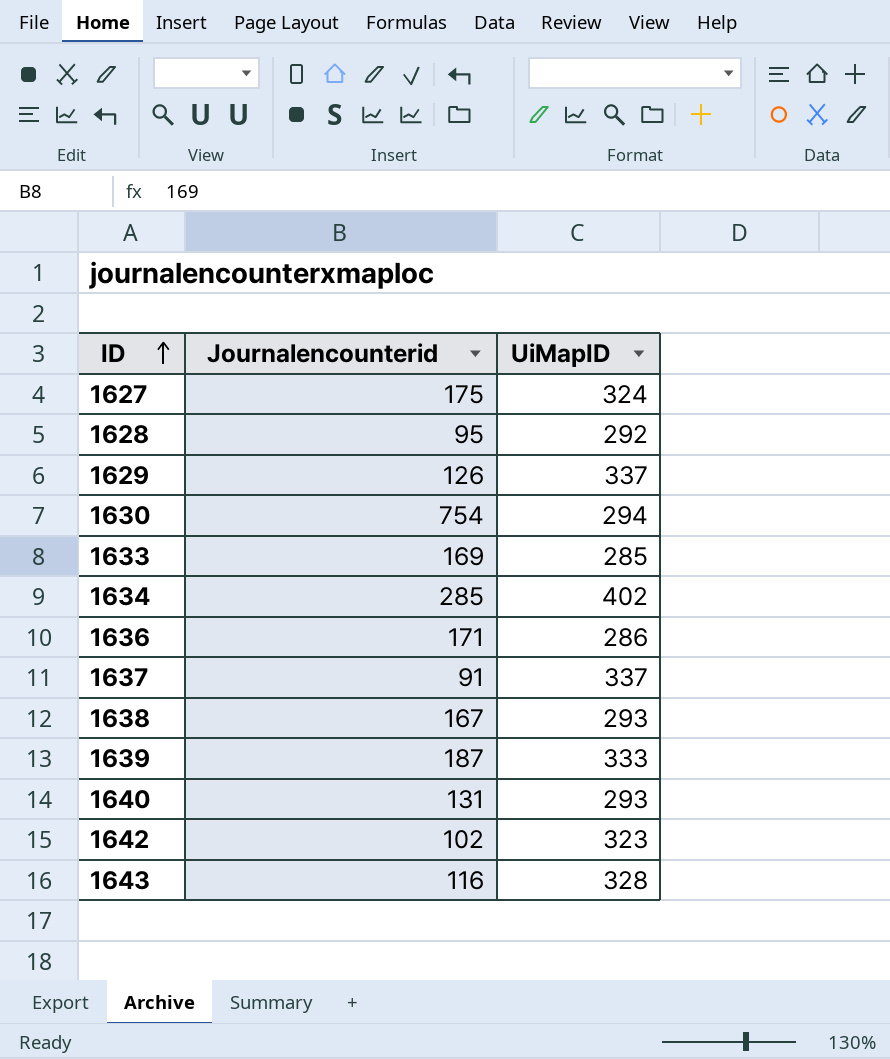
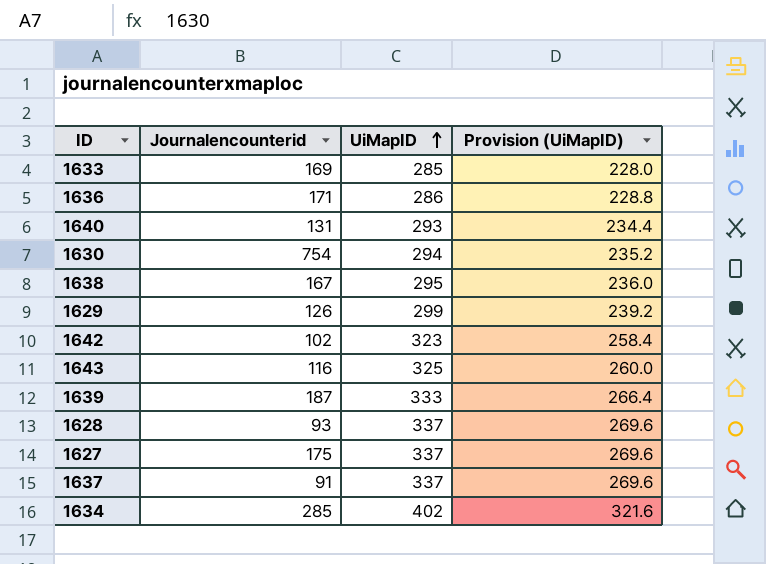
row order: ID ascending -> UiMapID ascending
column Provision (UiMapID) | formula: none -> [UiMapID] * 0.8
1638 | UiMapID: 293 -> 295
1629 | UiMapID: 337 -> 299
1643 | UiMapID: 328 -> 325
1628 | Journalencounterid: 95 -> 93
1628 | UiMapID: 292 -> 337
1627 | UiMapID: 324 -> 337

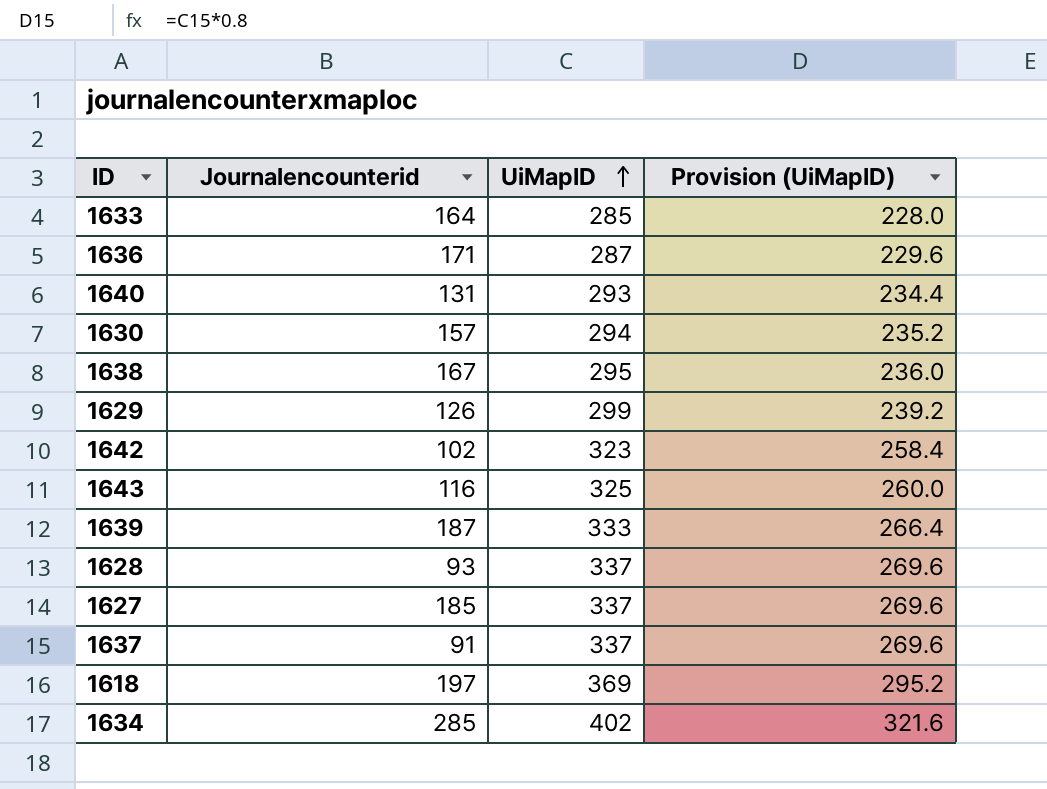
1633 | Journalencounterid: 169 -> 164
1636 | UiMapID: 286 -> 287
1636 | Provision (UiMapID): 228.8 -> 229.6
1630 | Journalencounterid: 754 -> 157
1627 | Journalencounterid: 175 -> 185
row 1618: none -> 197 | 369 | 295.2

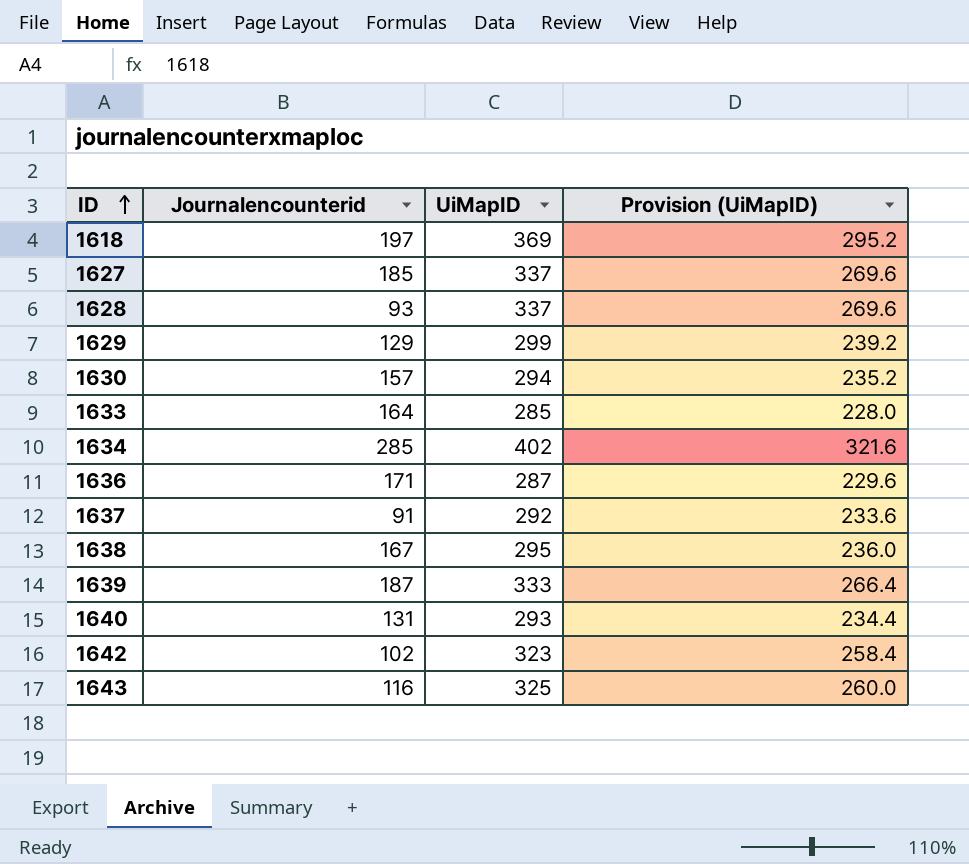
row order: UiMapID ascending -> ID ascending
1629 | Journalencounterid: 126 -> 129
1637 | UiMapID: 337 -> 292
1637 | Provision (UiMapID): 269.6 -> 233.6

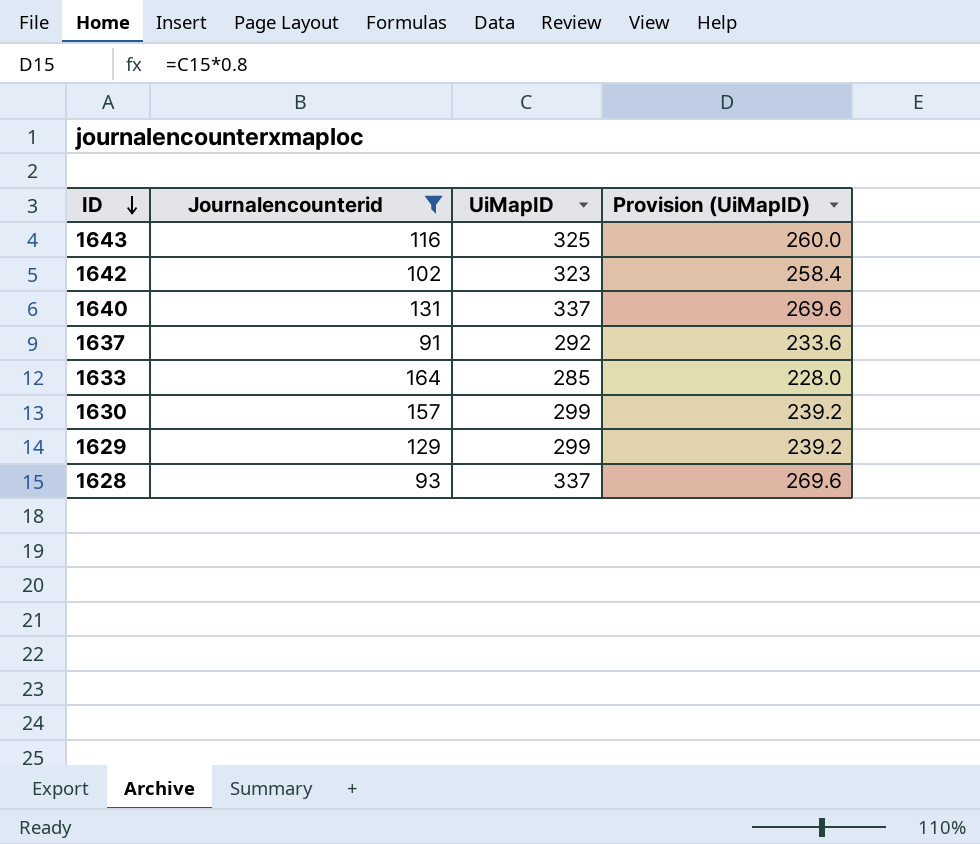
filter: none -> Journalencounterid <= 164
row order: ID ascending -> ID descending
1640 | UiMapID: 293 -> 337
1640 | Provision (UiMapID): 234.4 -> 269.6
1630 | UiMapID: 294 -> 299
1630 | Provision (UiMapID): 235.2 -> 239.2

